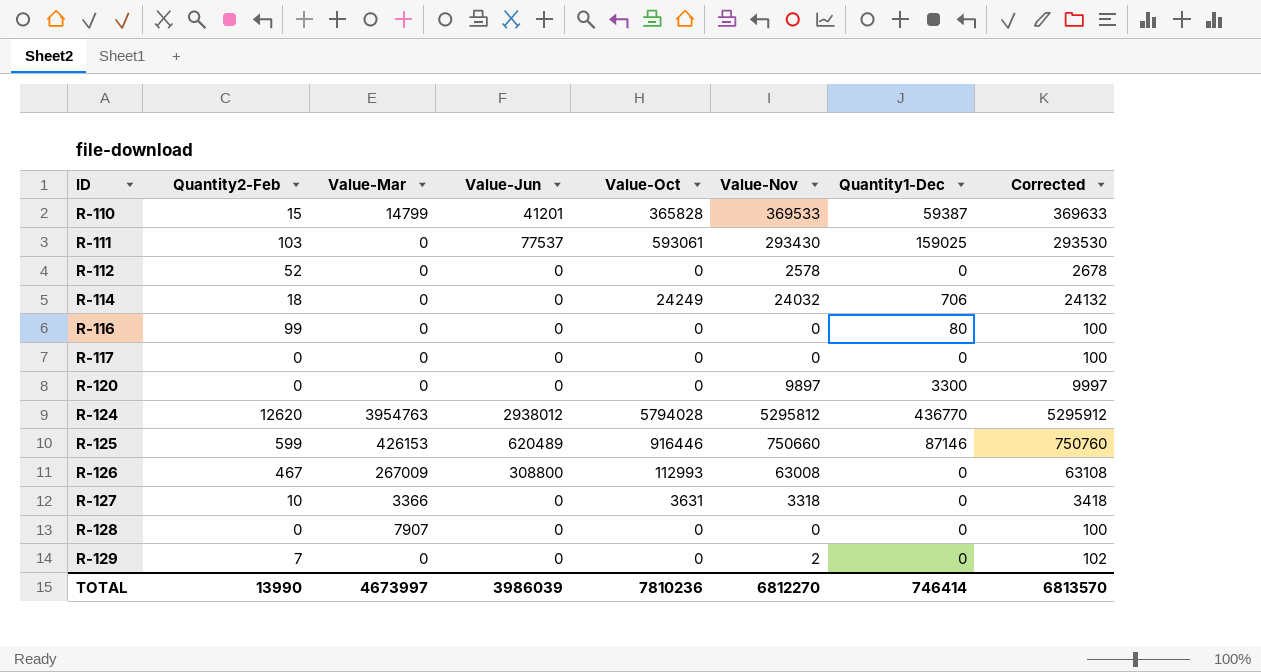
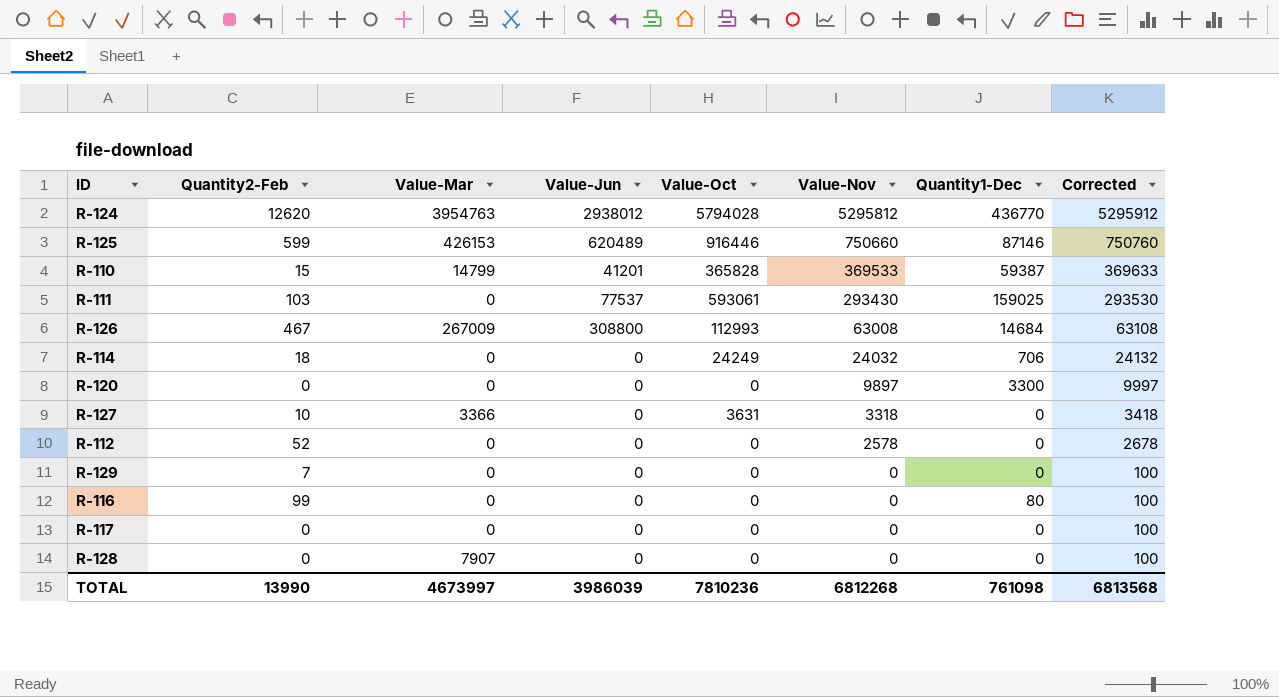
row order: ID ascending -> Value-Nov descending
R-126 | Quantity1-Dec: 0 -> 14684
R-129 | Value-Nov: 2 -> 0
R-129 | Corrected: 102 -> 100
TOTAL | Value-Nov: 6812270 -> 6812268
TOTAL | Quantity1-Dec: 746414 -> 761098
TOTAL | Corrected: 6813570 -> 6813568

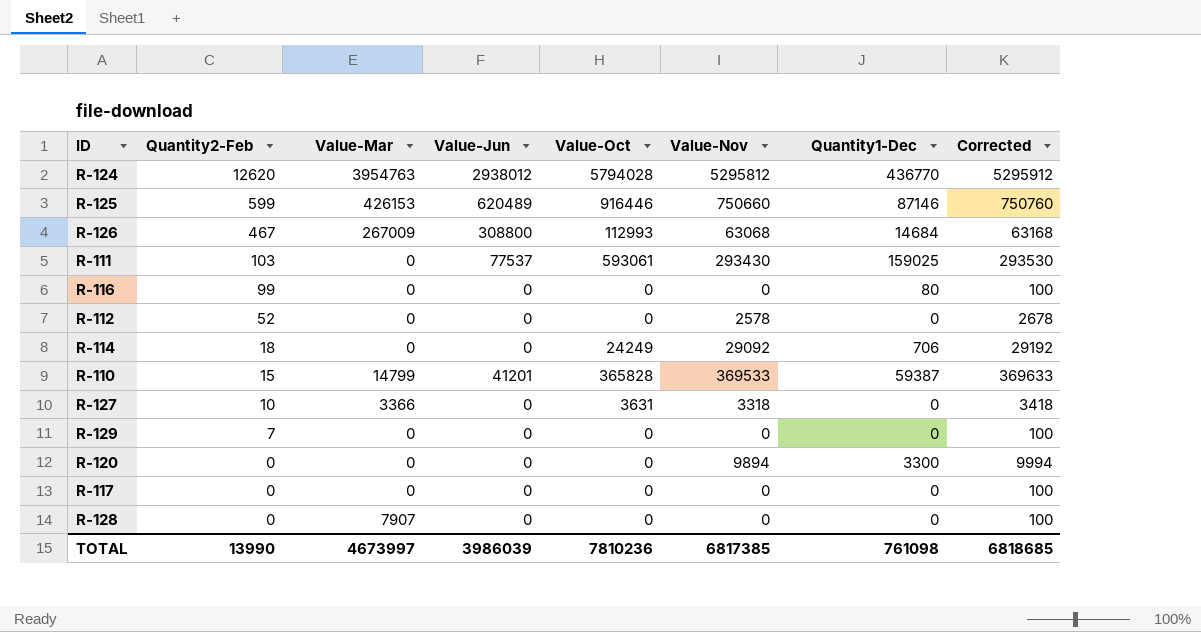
row order: Value-Nov descending -> Quantity2-Feb descending
R-126 | Value-Nov: 63008 -> 63068
R-126 | Corrected: 63108 -> 63168
R-114 | Value-Nov: 24032 -> 29092
R-114 | Corrected: 24132 -> 29192
R-120 | Value-Nov: 9897 -> 9894
R-120 | Corrected: 9997 -> 9994
TOTAL | Value-Nov: 6812268 -> 6817385
TOTAL | Corrected: 6813568 -> 6818685

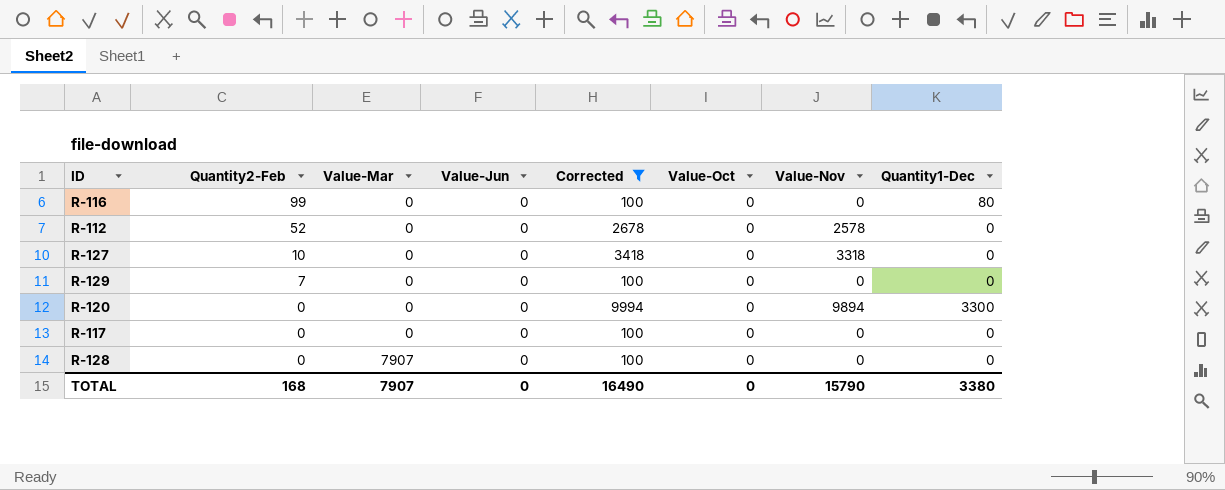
filter: none -> Corrected <= 9994
column Corrected | position: 8 -> 5
R-127 | Value-Mar: 3366 -> 0
R-127 | Value-Oct: 3631 -> 0
TOTAL | Quantity2-Feb: 13990 -> 168
TOTAL | Value-Mar: 4673997 -> 7907
TOTAL | Value-Jun: 3986039 -> 0
TOTAL | Corrected: 6818685 -> 16490
TOTAL | Value-Oct: 7810236 -> 0
TOTAL | Value-Nov: 6817385 -> 15790
TOTAL | Quantity1-Dec: 761098 -> 3380

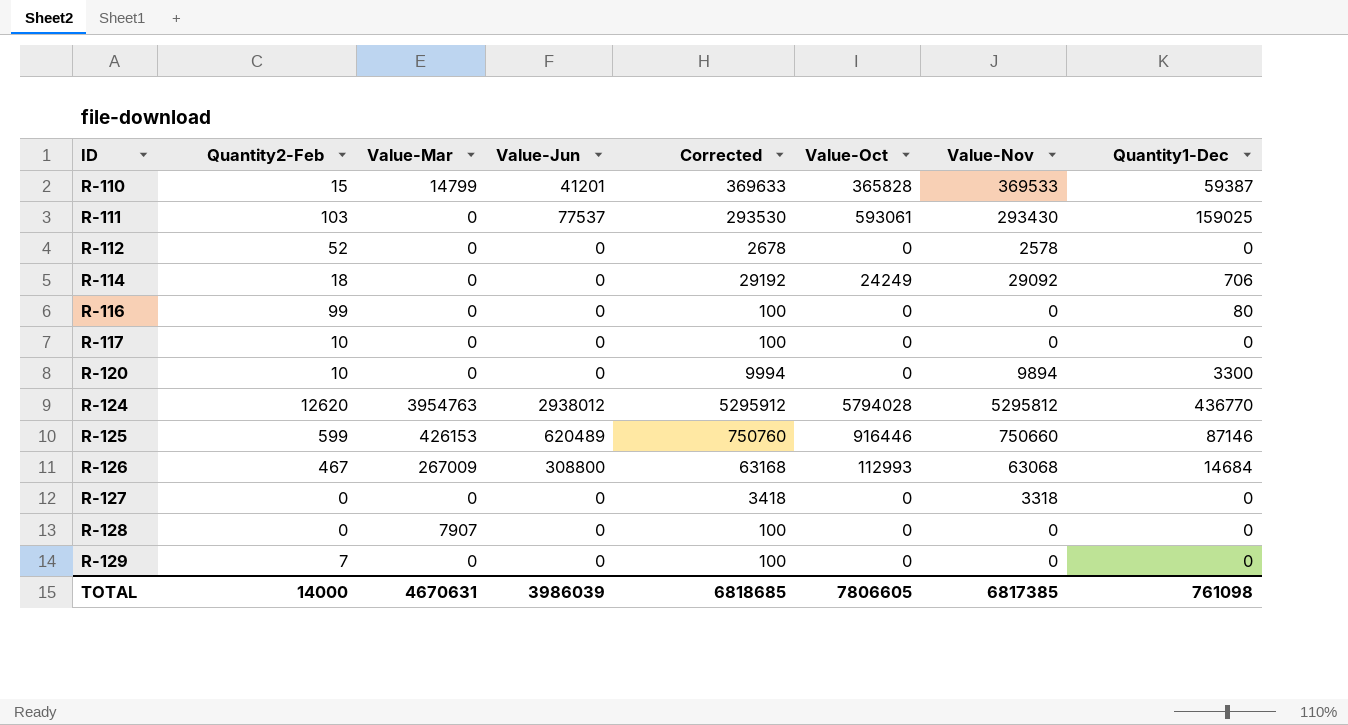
filter: Corrected <= 9994 -> none
row order: Quantity2-Feb descending -> ID ascending
R-117 | Quantity2-Feb: 0 -> 10
R-120 | Quantity2-Feb: 0 -> 10
R-127 | Quantity2-Feb: 10 -> 0
TOTAL | Quantity2-Feb: 168 -> 14000
TOTAL | Value-Mar: 7907 -> 4670631
TOTAL | Value-Jun: 0 -> 3986039
TOTAL | Corrected: 16490 -> 6818685
TOTAL | Value-Oct: 0 -> 7806605
TOTAL | Value-Nov: 15790 -> 6817385
TOTAL | Quantity1-Dec: 3380 -> 761098

